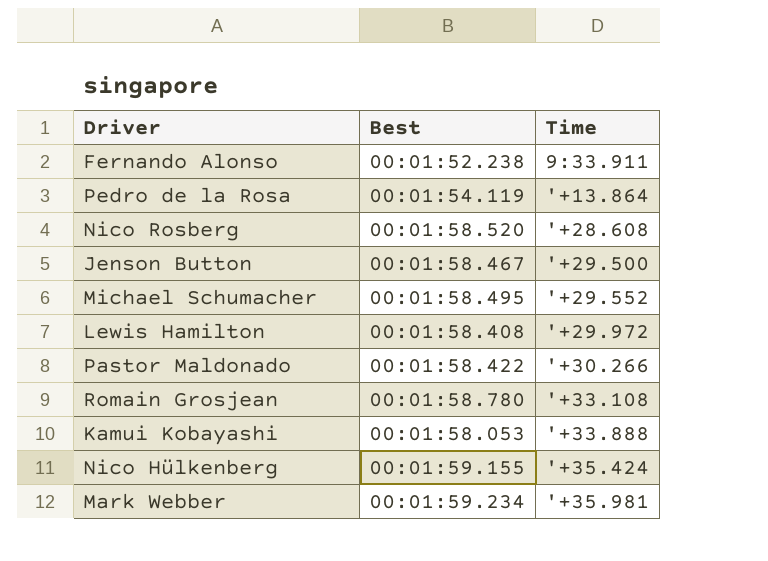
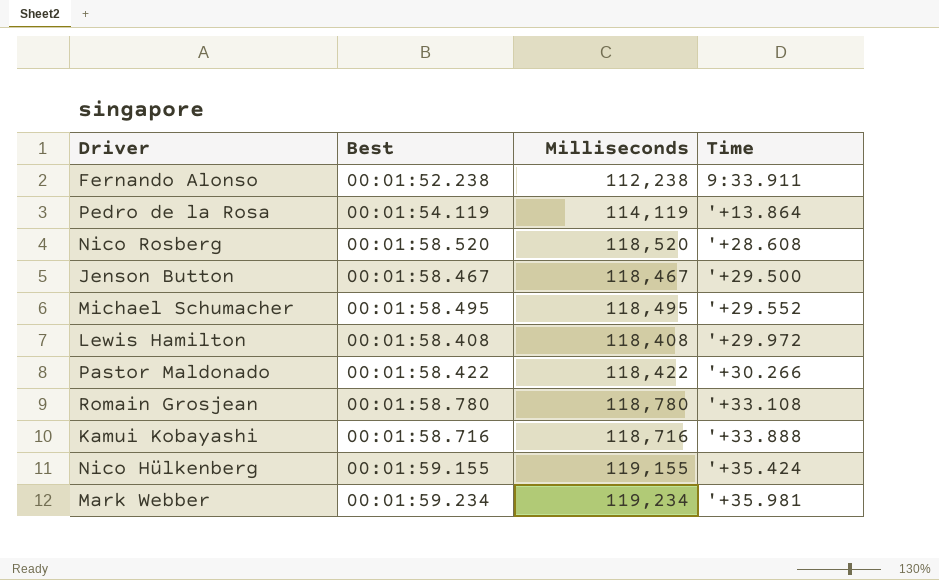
column Milliseconds | position: none -> 3
Kamui Kobayashi | Best: 00:01:58.053 -> 00:01:58.716

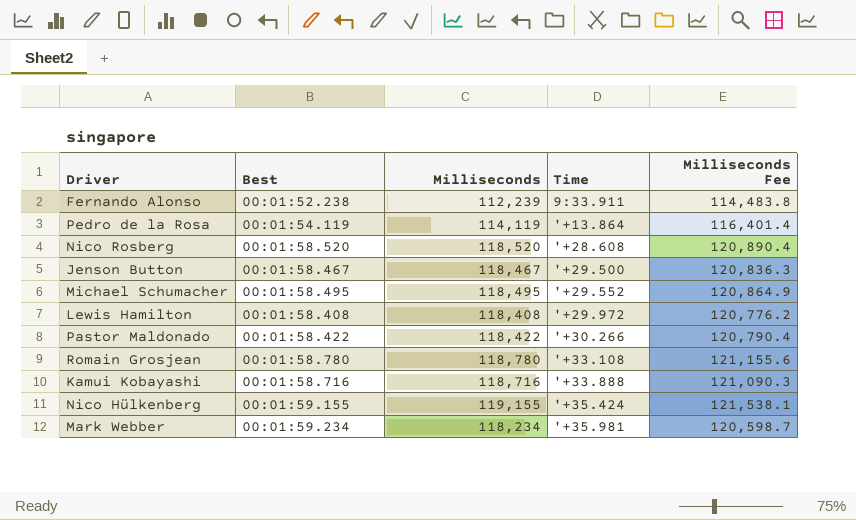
column Milliseconds Fee | formula: none -> [Milliseconds] * 1.02
Fernando Alonso | Milliseconds: 112,238 -> 112,239
Mark Webber | Milliseconds: 119,234 -> 118,234

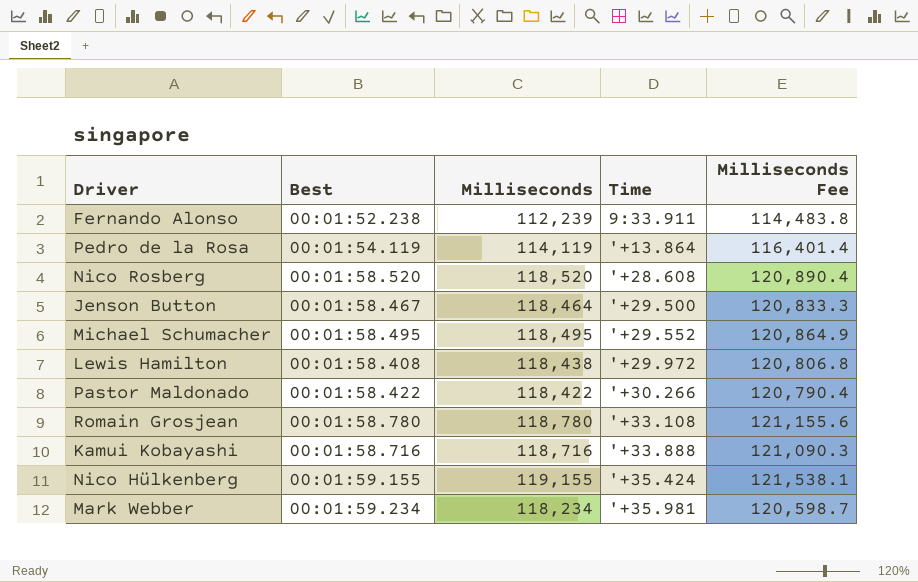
Jenson Button | Milliseconds: 118,467 -> 118,464
Jenson Button | Milliseconds Fee: 120,836.3 -> 120,833.3
Lewis Hamilton | Milliseconds: 118,408 -> 118,438
Lewis Hamilton | Milliseconds Fee: 120,776.2 -> 120,806.8

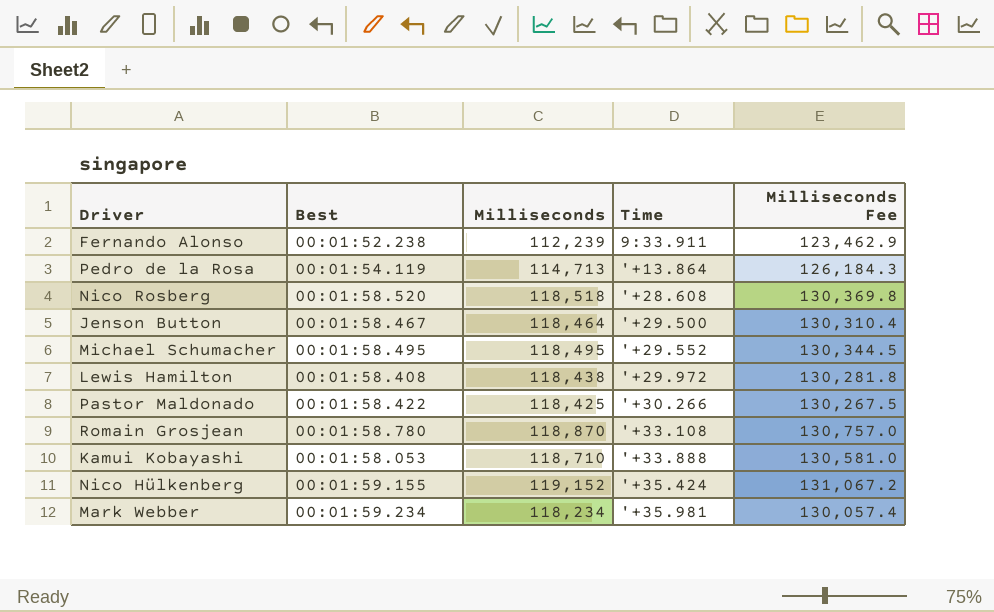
column Milliseconds Fee | formula: [Milliseconds] * 1.02 -> [Milliseconds] * 1.1
Pedro de la Rosa | Milliseconds: 114,119 -> 114,713
Nico Rosberg | Milliseconds: 118,520 -> 118,518
Pastor Maldonado | Milliseconds: 118,422 -> 118,425
Romain Grosjean | Milliseconds: 118,780 -> 118,870
Kamui Kobayashi | Best: 00:01:58.716 -> 00:01:58.053
Kamui Kobayashi | Milliseconds: 118,716 -> 118,710
Nico Hülkenberg | Milliseconds: 119,155 -> 119,152

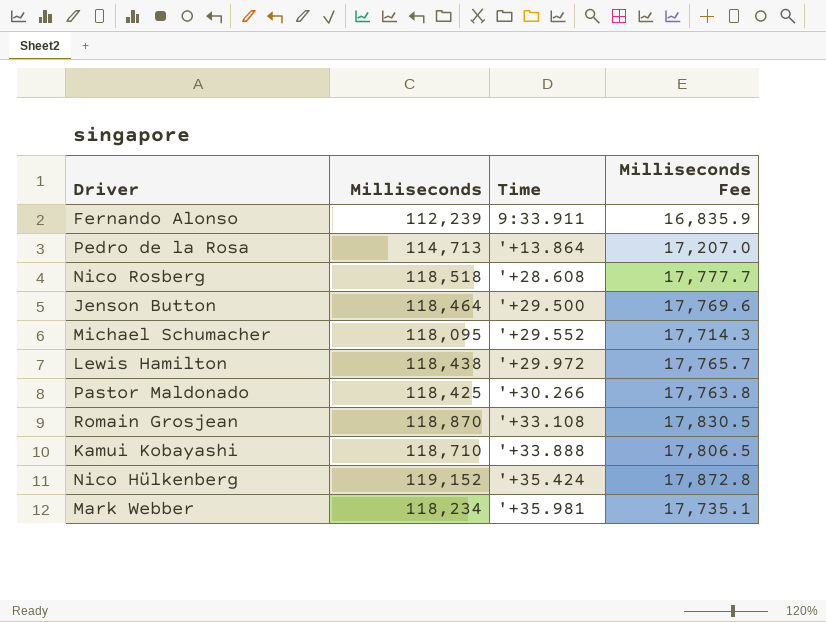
column Best | position: 2 -> none
column Milliseconds Fee | formula: [Milliseconds] * 1.1 -> [Milliseconds] * 0.15
Michael Schumacher | Milliseconds: 118,495 -> 118,095

